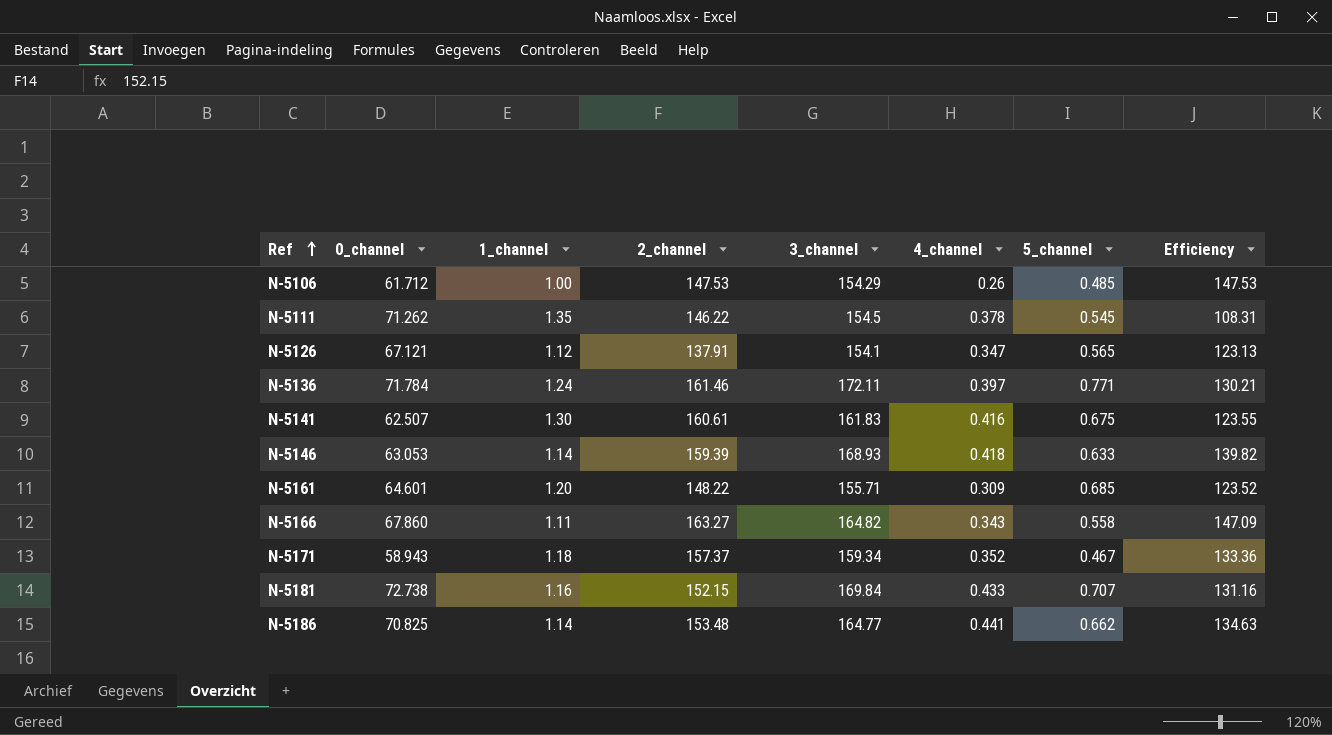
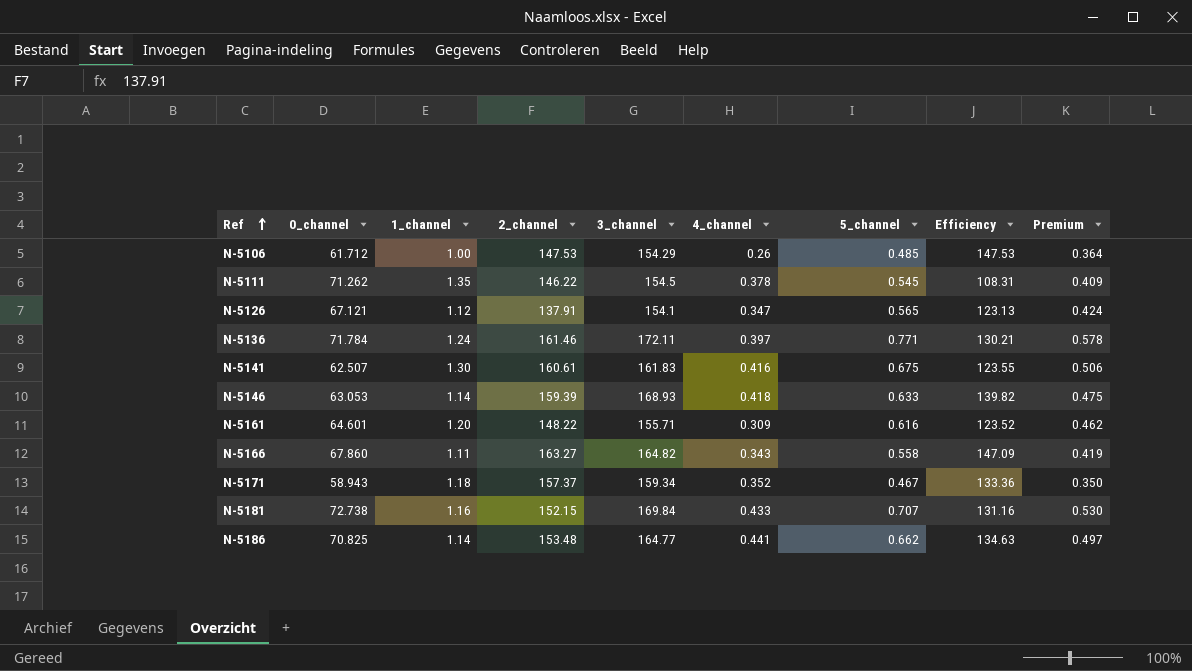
column Premium | formula: none -> [5_channel] * 0.75
N-5161 | 5_channel: 0.685 -> 0.616

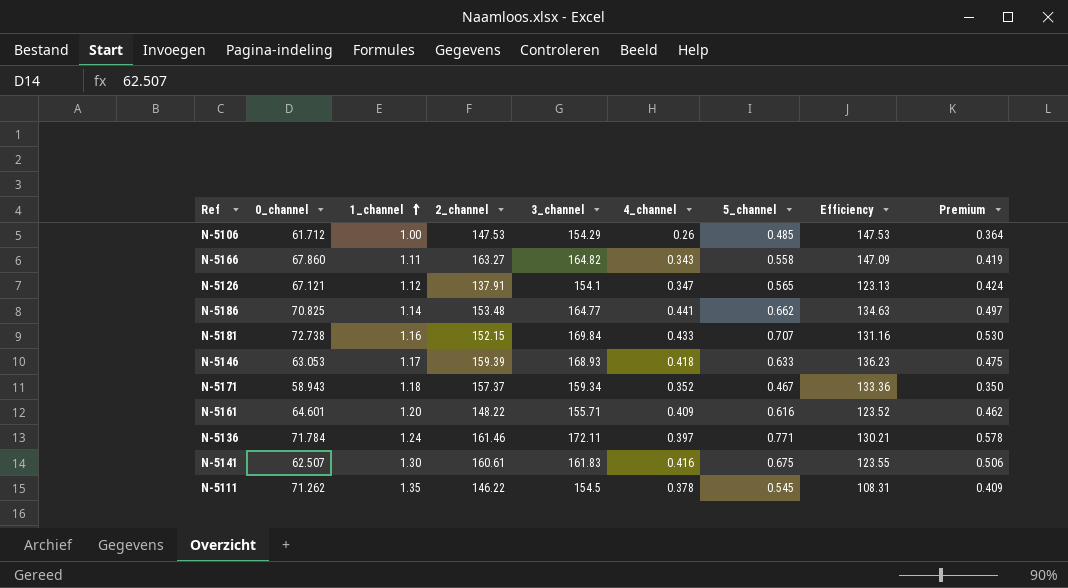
row order: Ref ascending -> 1_channel ascending
N-5146 | 1_channel: 1.14 -> 1.17
N-5146 | Efficiency: 139.82 -> 136.23
N-5161 | 4_channel: 0.309 -> 0.409

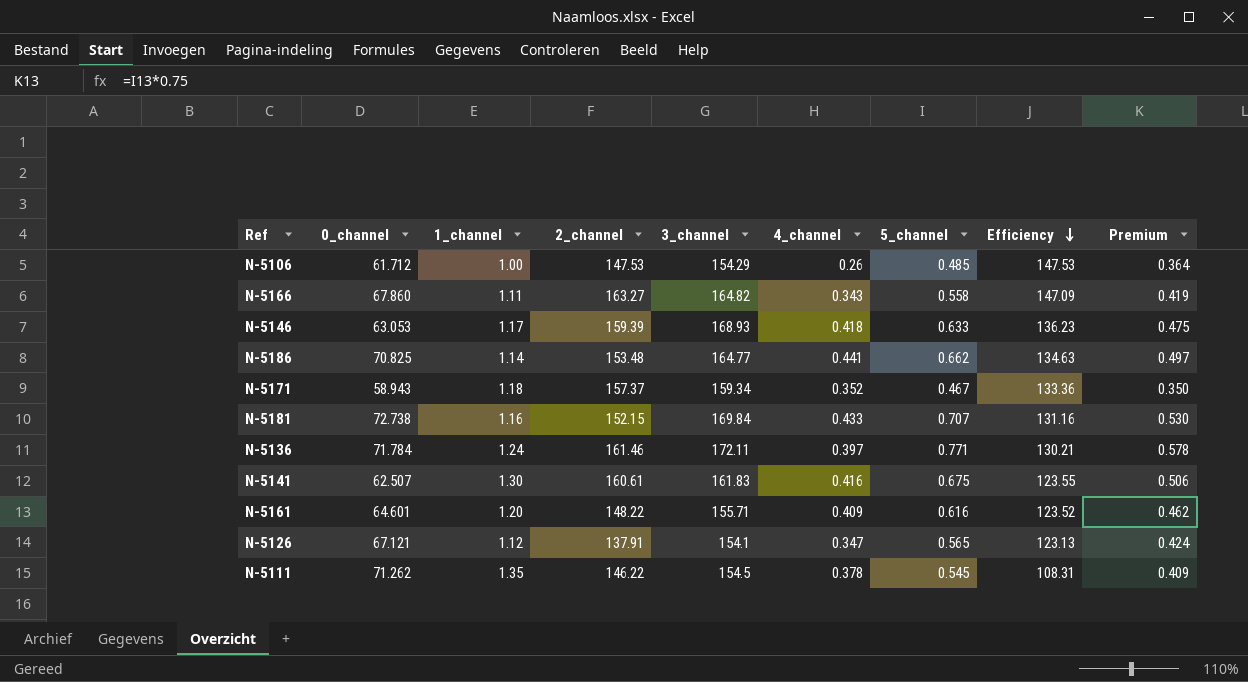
row order: 1_channel ascending -> Efficiency descending

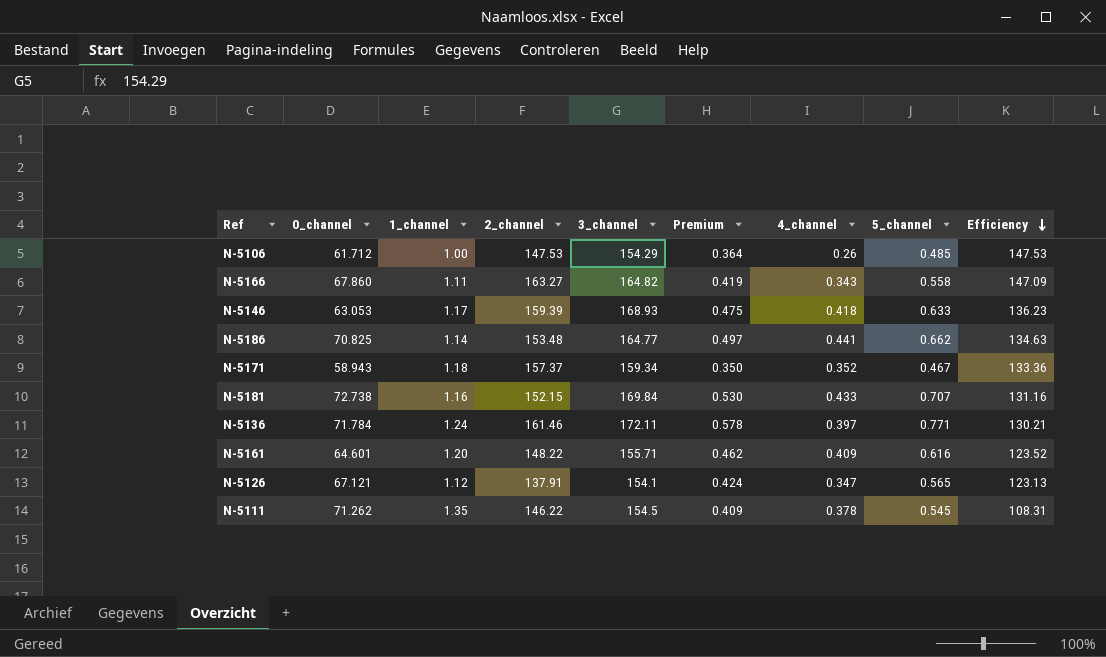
column Premium | position: 9 -> 6
row N-5141: 62.507 | 1.30 | 160.61 | 161.83 | 0.416 | 0.675 | 123.55 | 0.506 -> none

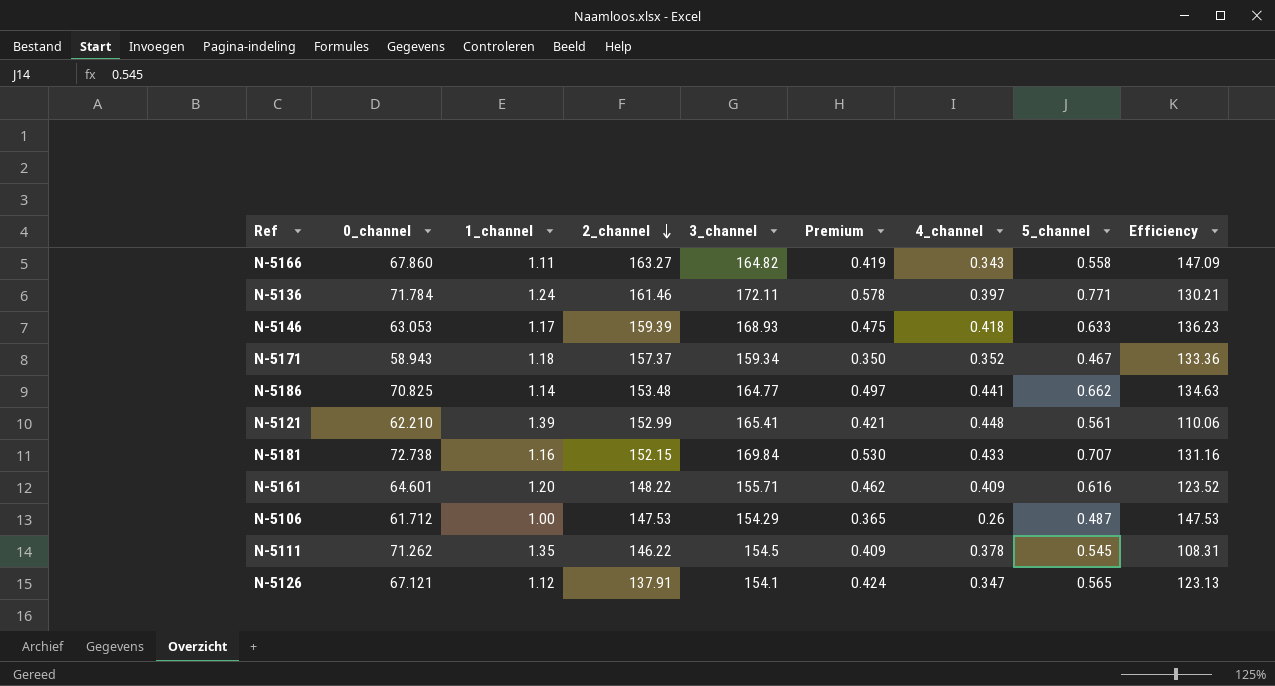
row order: Efficiency descending -> 2_channel descending
row N-5121: none -> 62.210 | 1.39 | 152.99 | 165.41 | 0.421 | 0.448 | 0.561 | 110.06
N-5106 | Premium: 0.364 -> 0.365
N-5106 | 5_channel: 0.485 -> 0.487

